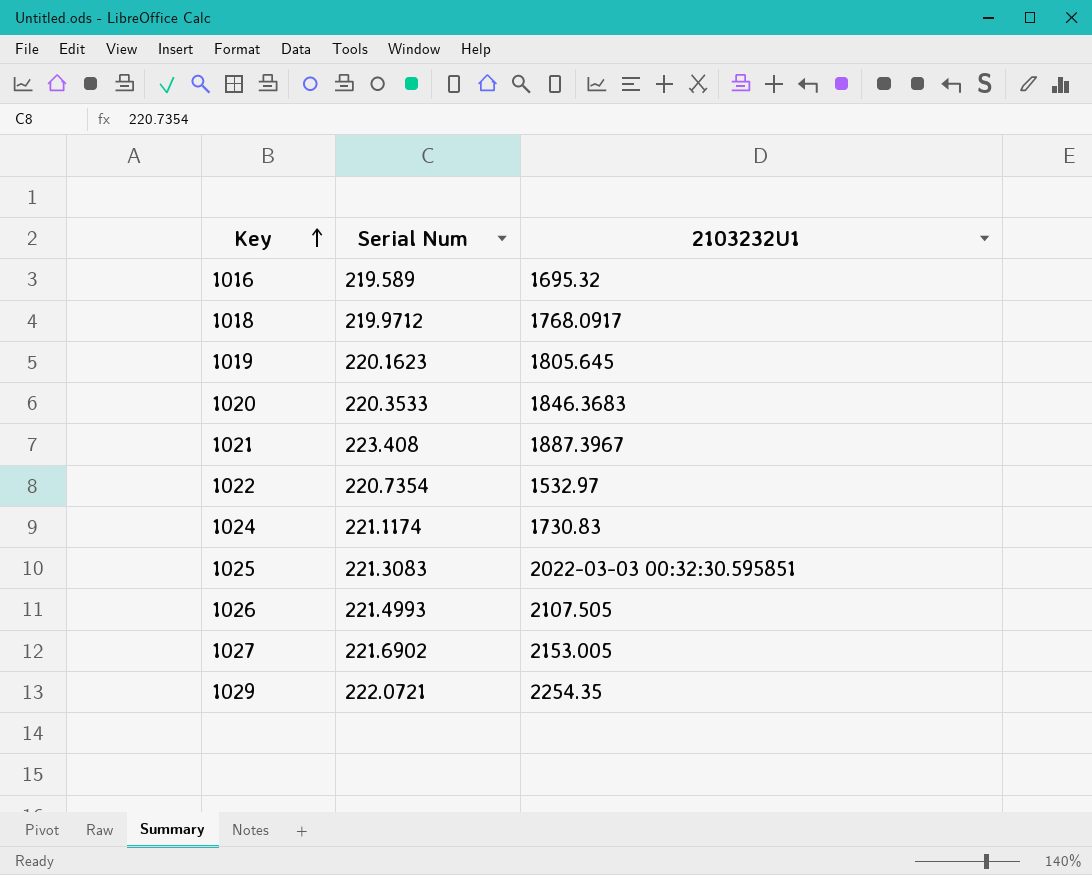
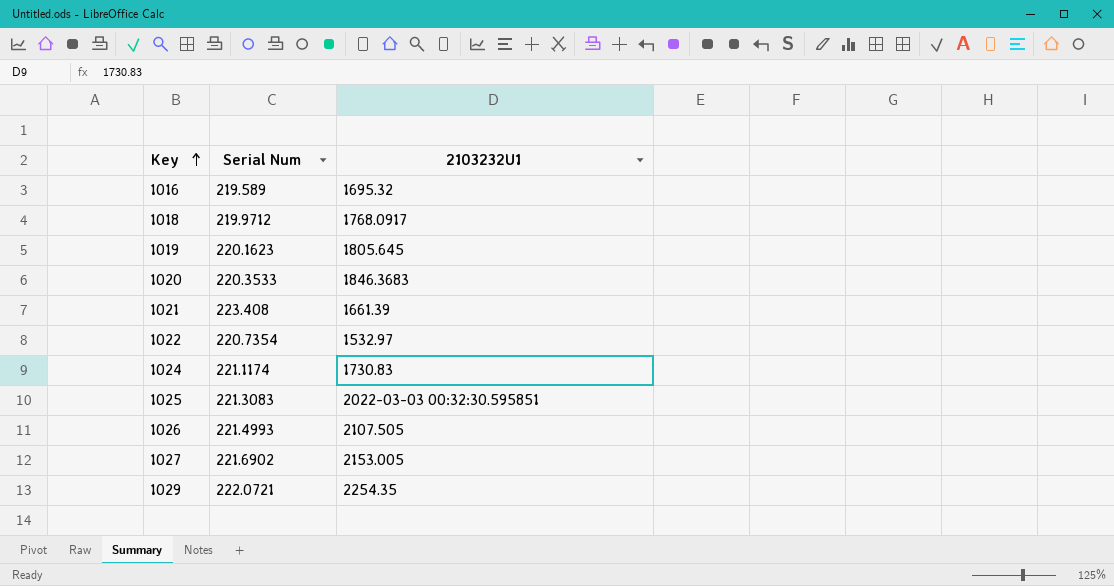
1021 | 2103232U1: 1887.3967 -> 1661.39

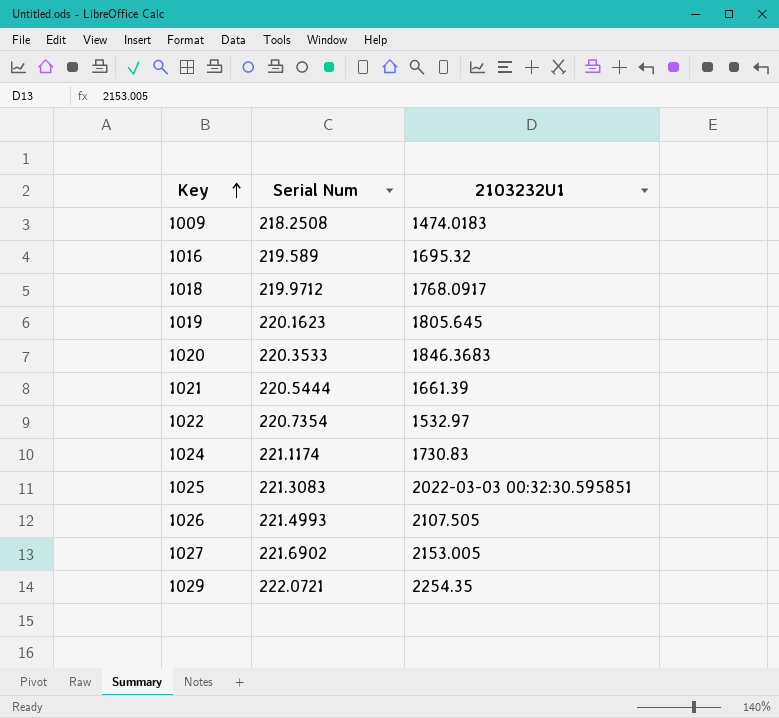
row 1009: none -> 218.2508 | 1474.0183
1021 | Serial Num: 223.408 -> 220.5444

